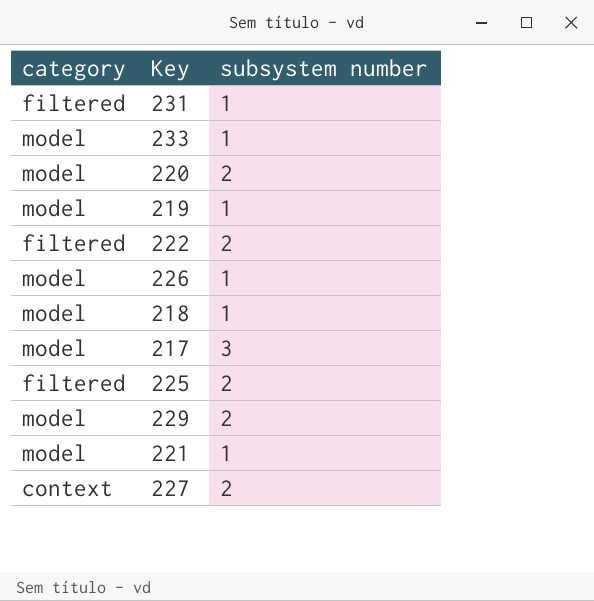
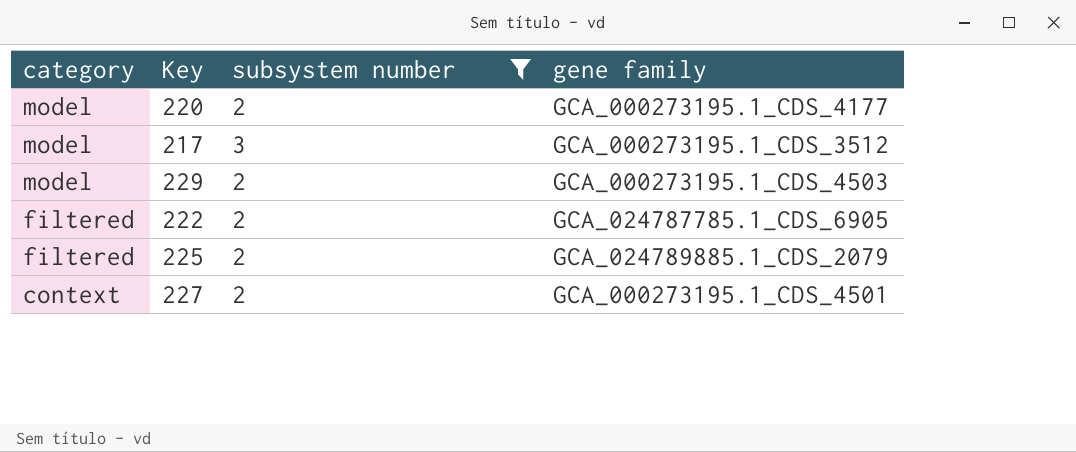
filter: none -> subsystem number != 1
row order: none -> category descending
column gene family | position: none -> 4

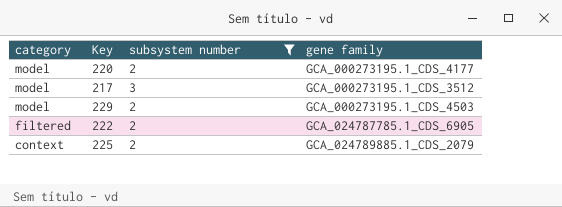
row 227: context | 2 | GCA_000273195.1_CDS_4501 -> none
225 | category: filtered -> context

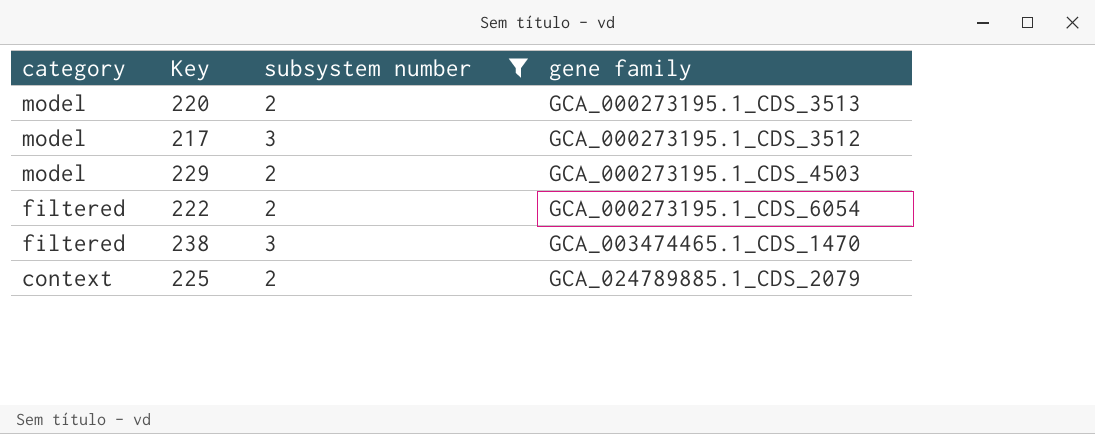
220 | gene family: GCA_000273195.1_CDS_4177 -> GCA_000273195.1_CDS_3513
222 | gene family: GCA_024787785.1_CDS_6905 -> GCA_000273195.1_CDS_6054
row 238: none -> filtered | 3 | GCA_003474465.1_CDS_1470

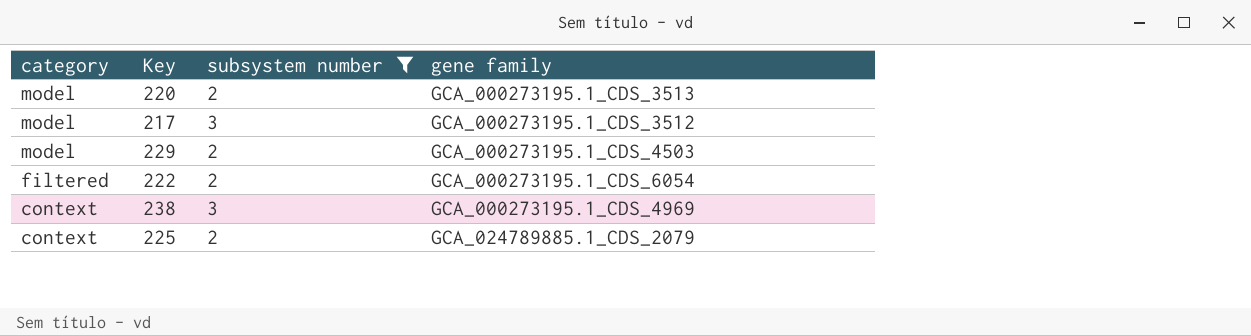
238 | category: filtered -> context
238 | gene family: GCA_003474465.1_CDS_1470 -> GCA_000273195.1_CDS_4969

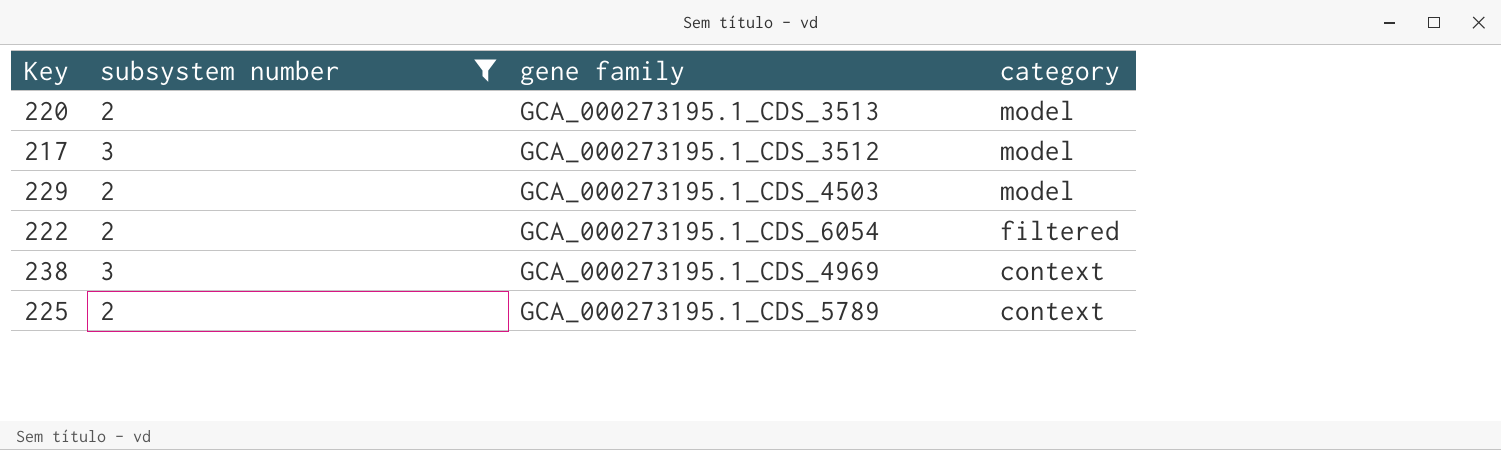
column category | position: 1 -> 4
225 | gene family: GCA_024789885.1_CDS_2079 -> GCA_000273195.1_CDS_5789

